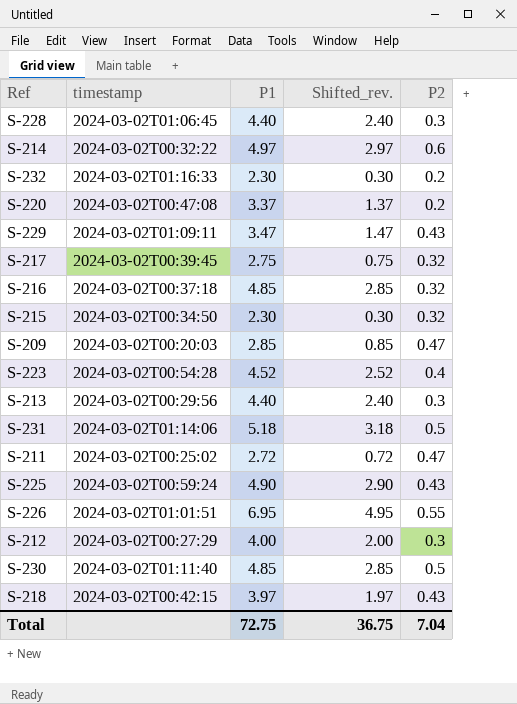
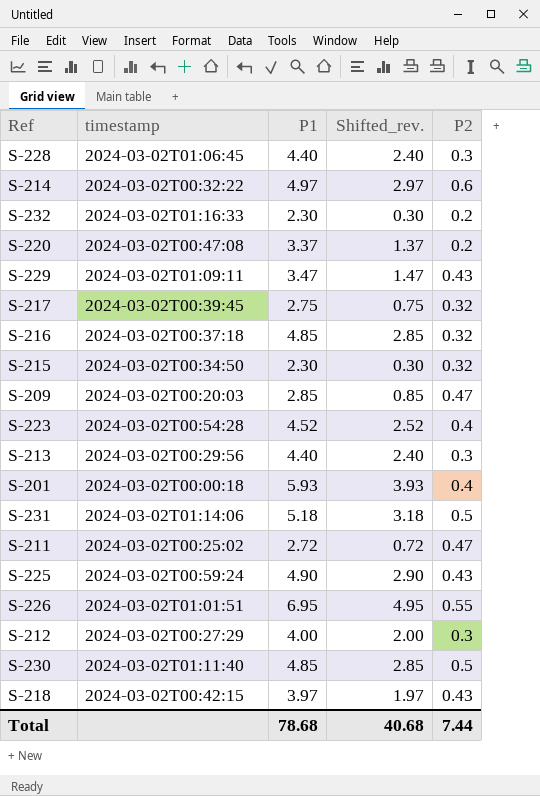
row S-201: none -> 2024-03-02T00:00:18 | 5.93 | 3.93 | 0.4
Total | P1: 72.75 -> 78.68
Total | Shifted_rev.: 36.75 -> 40.68
Total | P2: 7.04 -> 7.44

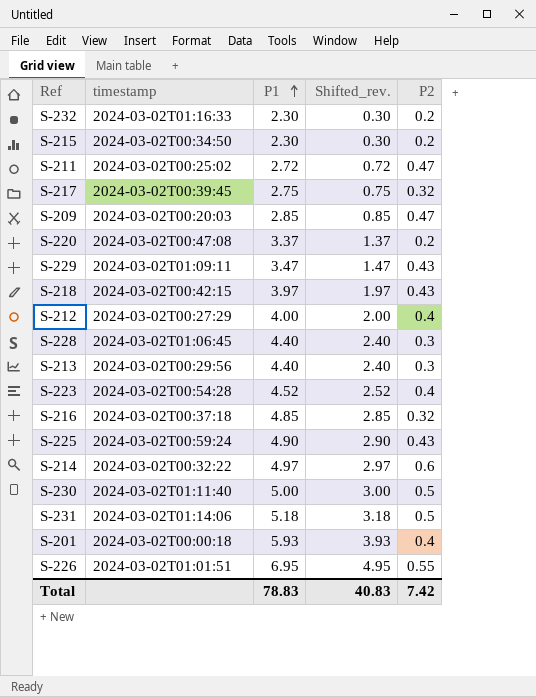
row order: none -> P1 ascending
S-215 | P2: 0.32 -> 0.2
S-212 | P2: 0.3 -> 0.4
S-230 | P1: 4.85 -> 5.00
S-230 | Shifted_rev.: 2.85 -> 3.00
Total | P1: 78.68 -> 78.83
Total | Shifted_rev.: 40.68 -> 40.83
Total | P2: 7.44 -> 7.42

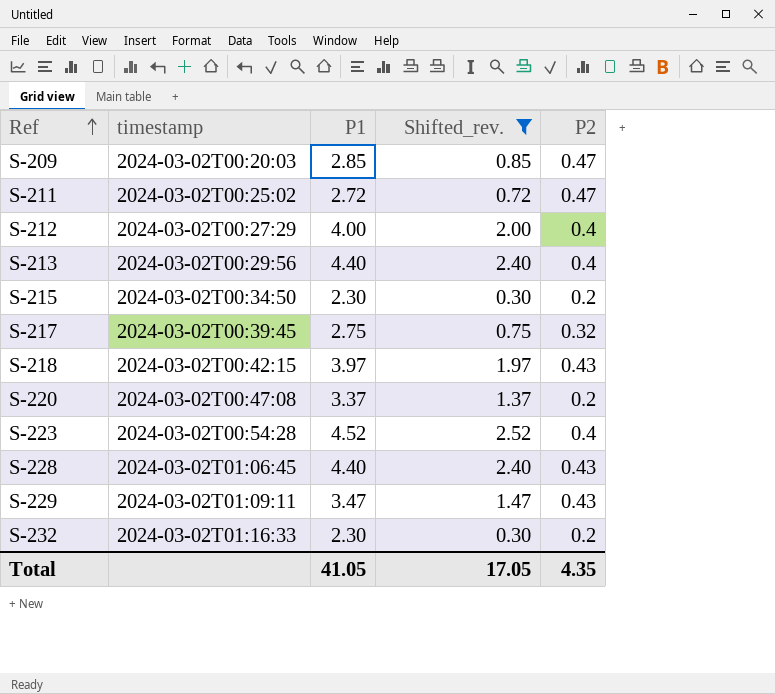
filter: none -> Shifted_rev. <= 2.52
row order: P1 ascending -> Ref ascending
S-213 | P2: 0.3 -> 0.4
S-228 | P2: 0.3 -> 0.43
Total | P1: 78.83 -> 41.05
Total | Shifted_rev.: 40.83 -> 17.05
Total | P2: 7.42 -> 4.35

